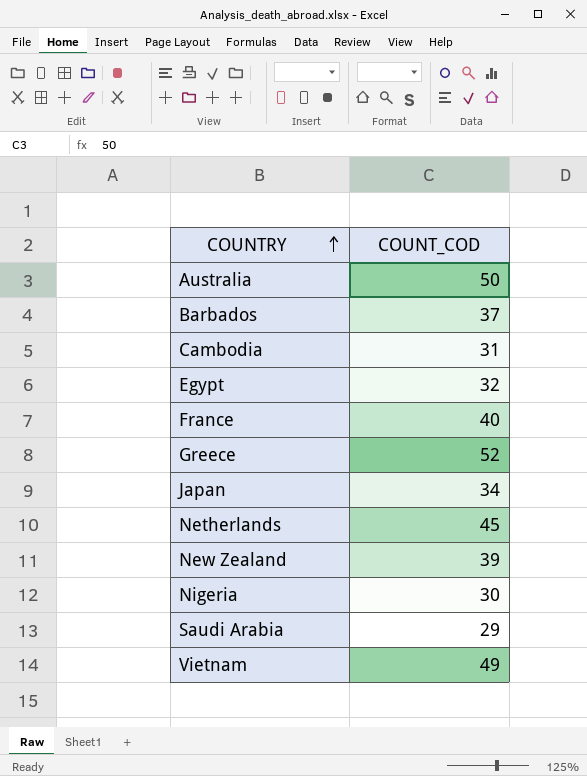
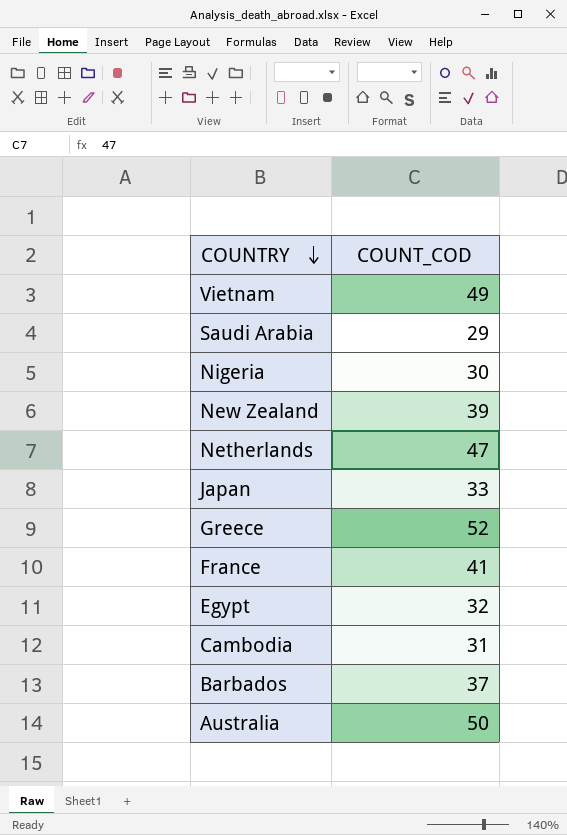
row order: COUNTRY ascending -> COUNTRY descending
Netherlands | COUNT_COD: 45 -> 47
Japan | COUNT_COD: 34 -> 33
France | COUNT_COD: 40 -> 41

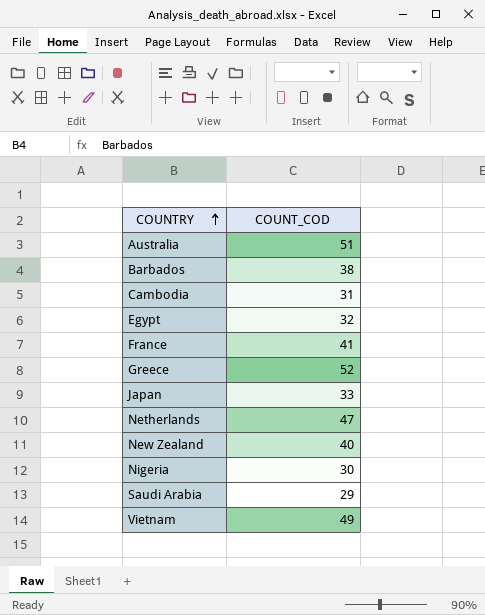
row order: COUNTRY descending -> COUNTRY ascending
Australia | COUNT_COD: 50 -> 51
Barbados | COUNT_COD: 37 -> 38
New Zealand | COUNT_COD: 39 -> 40

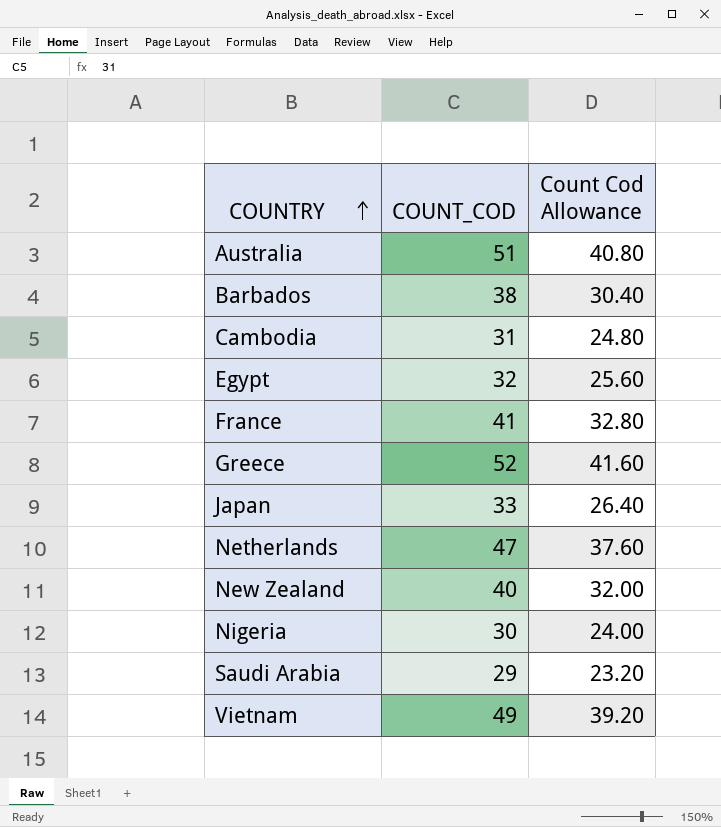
column Count Cod Allowance | formula: none -> [COUNT_COD] * 0.8

